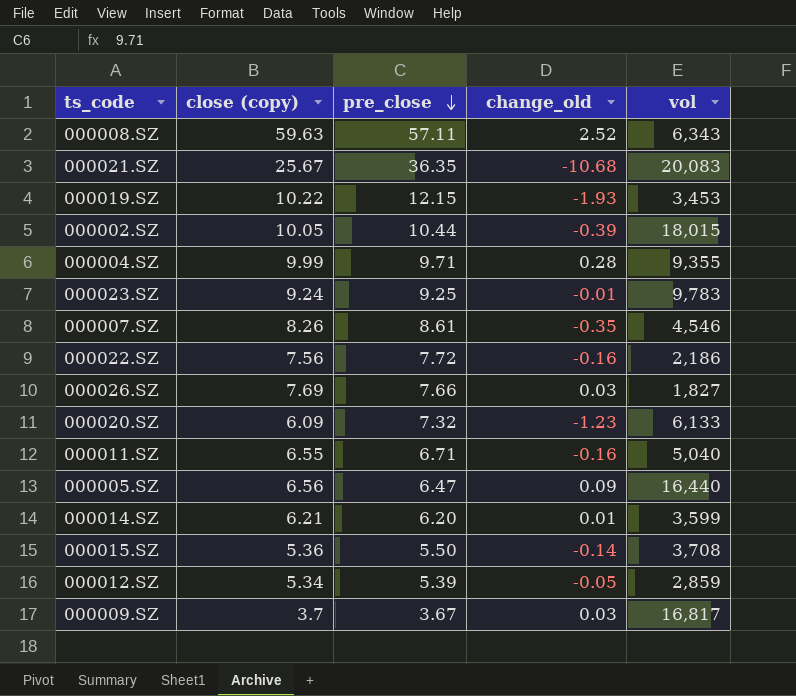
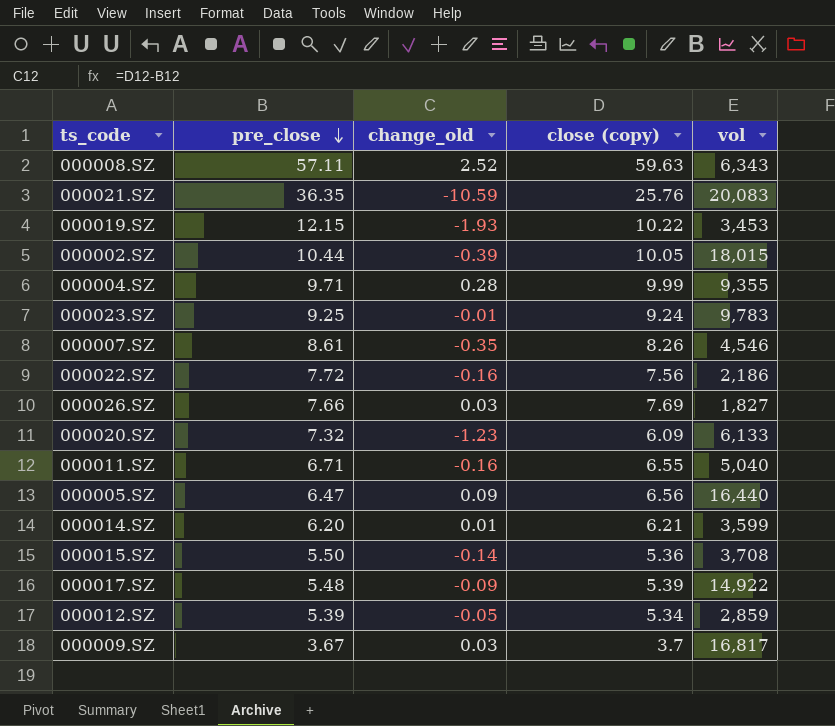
column close (copy) | position: 2 -> 4
000021.SZ | change_old: -10.68 -> -10.59
000021.SZ | close (copy): 25.67 -> 25.76
row 000017.SZ: none -> 5.48 | -0.09 | 5.39 | 14,922

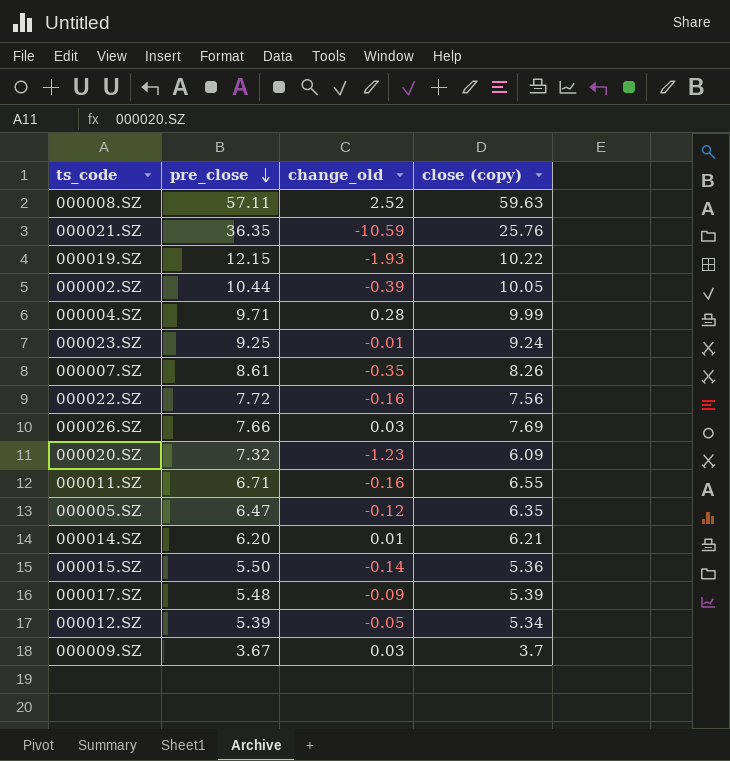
column vol | position: 5 -> none
000005.SZ | change_old: 0.09 -> -0.12
000005.SZ | close (copy): 6.56 -> 6.35

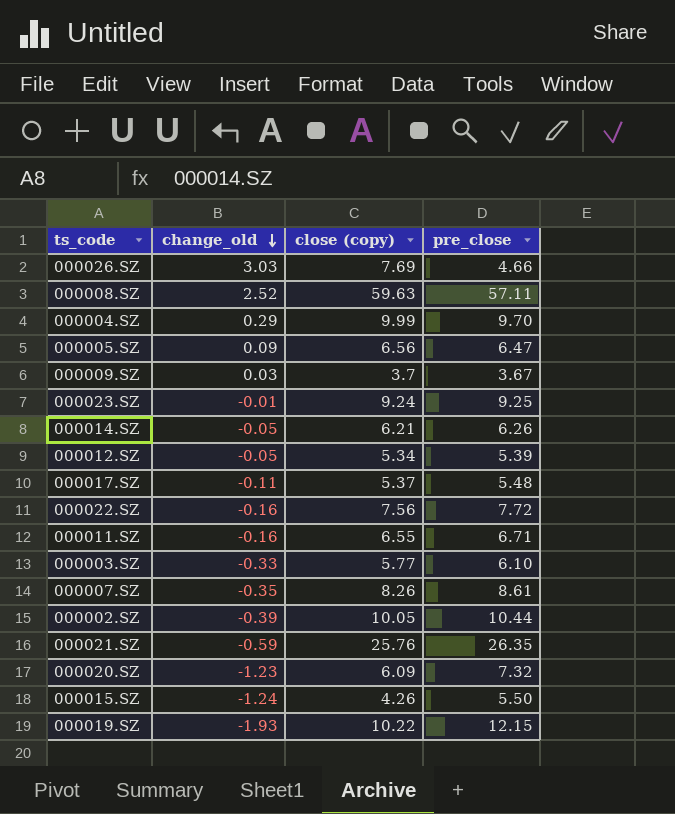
row order: pre_close descending -> change_old descending
column pre_close | position: 2 -> 4
000026.SZ | change_old: 0.03 -> 3.03
000026.SZ | pre_close: 7.66 -> 4.66
000004.SZ | change_old: 0.28 -> 0.29
000004.SZ | pre_close: 9.71 -> 9.70
000005.SZ | change_old: -0.12 -> 0.09
000005.SZ | close (copy): 6.35 -> 6.56
000014.SZ | change_old: 0.01 -> -0.05
000014.SZ | pre_close: 6.20 -> 6.26
000017.SZ | change_old: -0.09 -> -0.11
000017.SZ | close (copy): 5.39 -> 5.37
row 000003.SZ: none -> -0.33 | 5.77 | 6.10
000021.SZ | change_old: -10.59 -> -0.59
000021.SZ | pre_close: 36.35 -> 26.35
000015.SZ | change_old: -0.14 -> -1.24
000015.SZ | close (copy): 5.36 -> 4.26

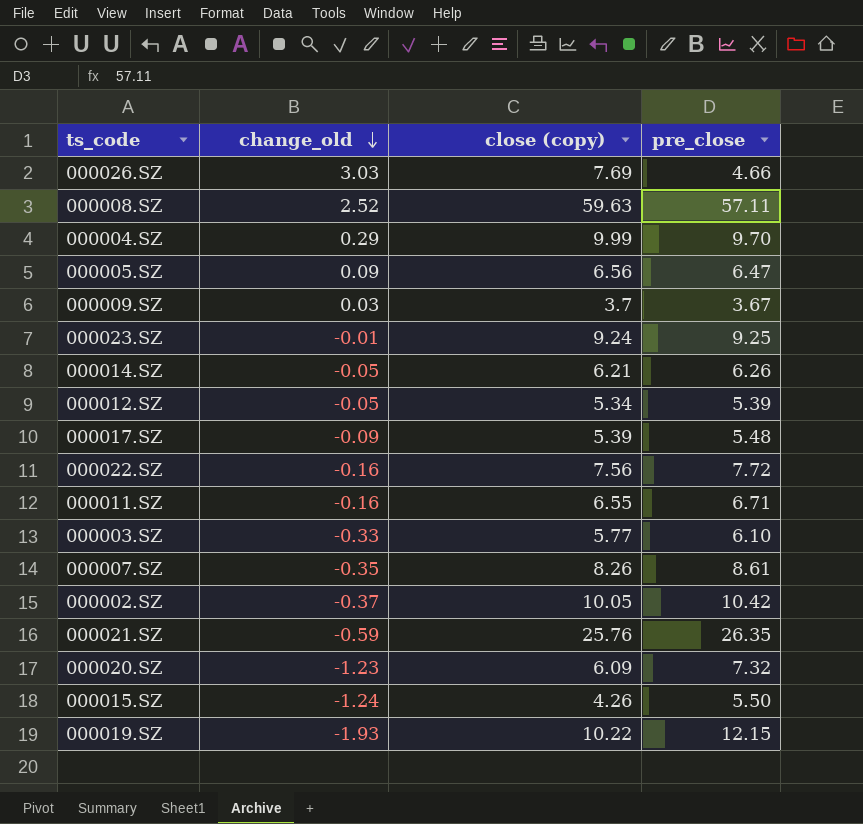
000017.SZ | change_old: -0.11 -> -0.09
000017.SZ | close (copy): 5.37 -> 5.39
000002.SZ | change_old: -0.39 -> -0.37
000002.SZ | pre_close: 10.44 -> 10.42

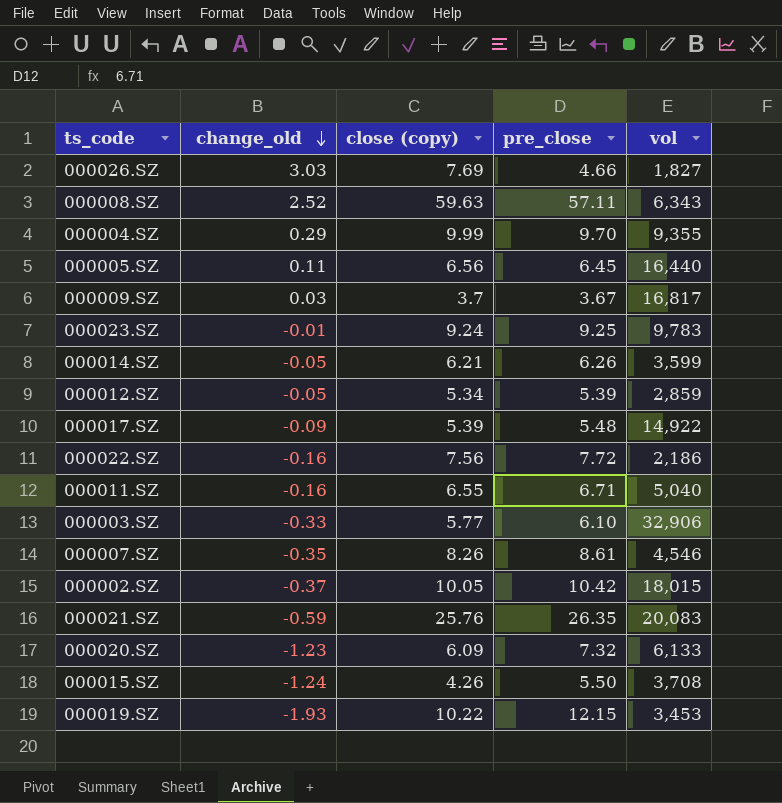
column vol | position: none -> 5
000005.SZ | change_old: 0.09 -> 0.11
000005.SZ | pre_close: 6.47 -> 6.45

